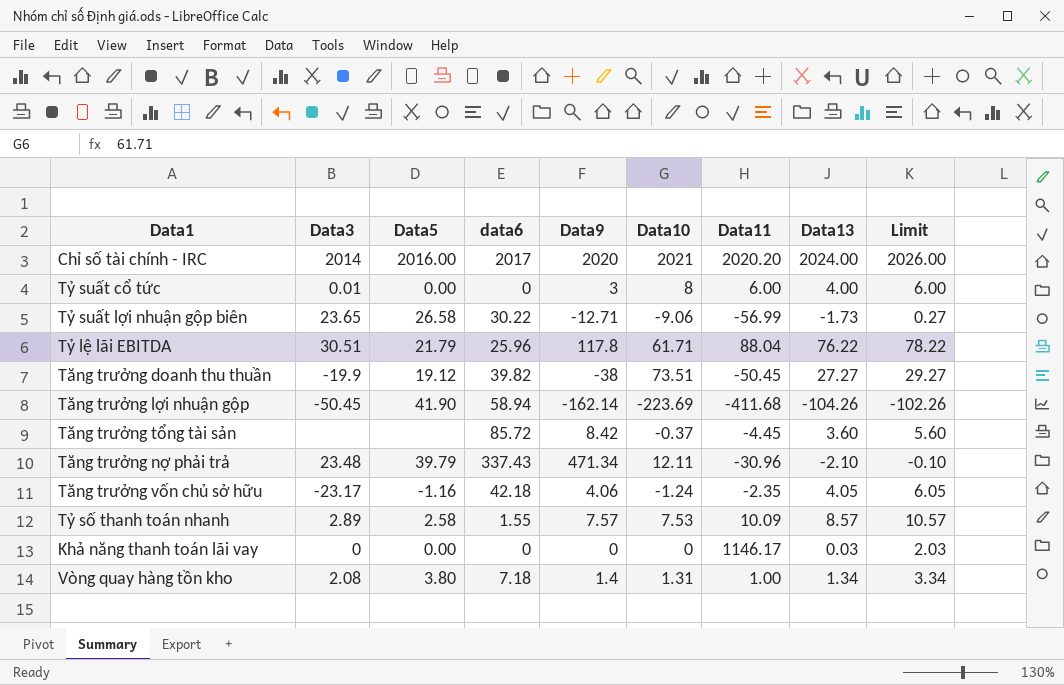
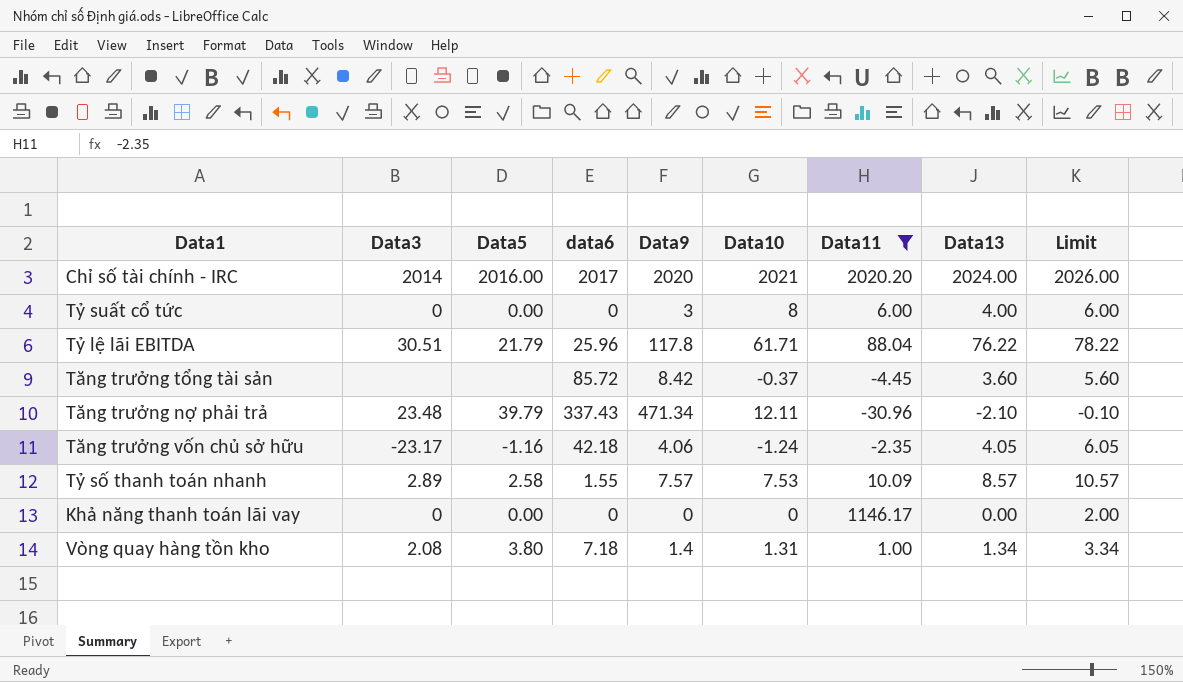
filter: none -> Data11 >= -30.96
Tỷ suất cổ tức | Data3: 0.01 -> 0
Khả năng thanh toán lãi vay | Data13: 0.03 -> 0.00
Khả năng thanh toán lãi vay | Limit: 2.03 -> 2.00

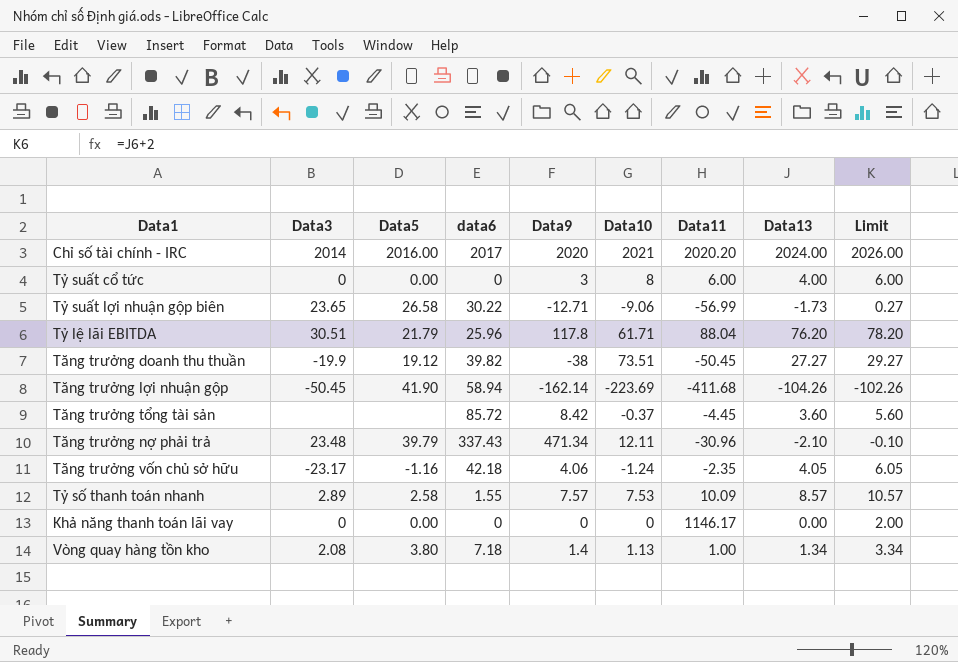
filter: Data11 >= -30.96 -> none
Tỷ lệ lãi EBITDA | Data13: 76.22 -> 76.20
Tỷ lệ lãi EBITDA | Limit: 78.22 -> 78.20
Vòng quay hàng tồn kho | Data10: 1.31 -> 1.13

